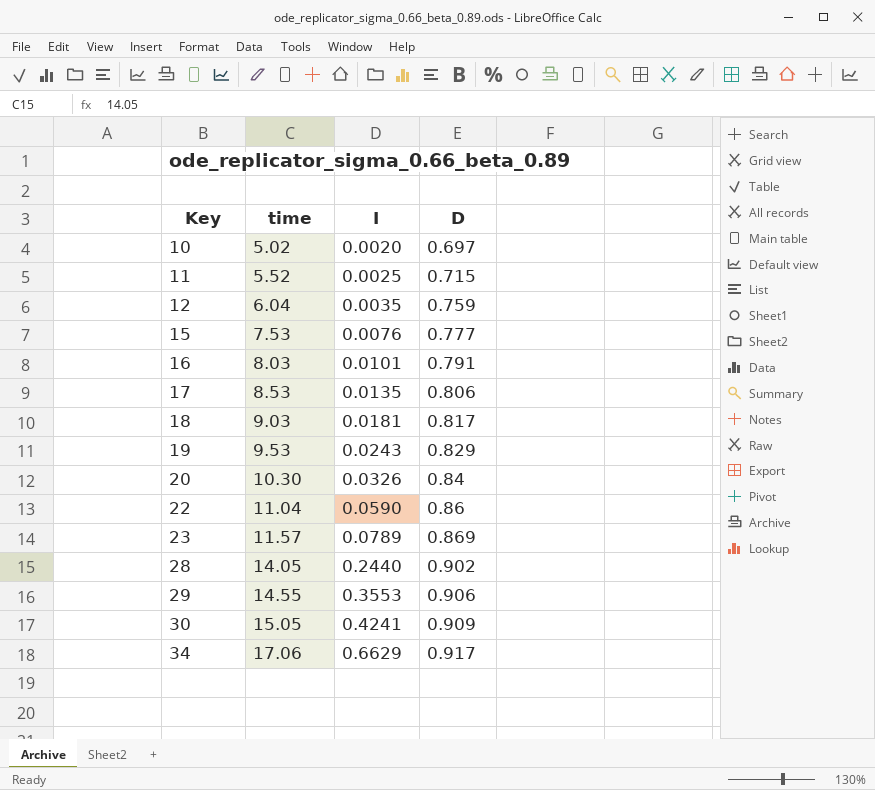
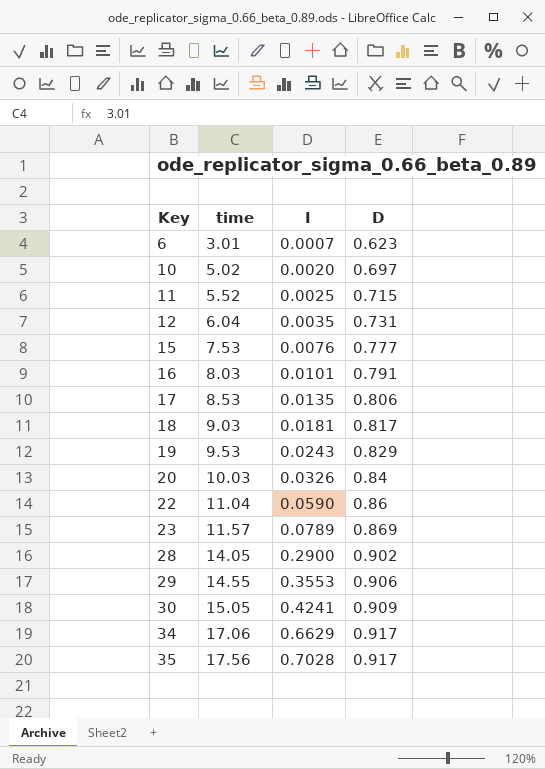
row 6: none -> 3.01 | 0.0007 | 0.623
12 | D: 0.759 -> 0.731
20 | time: 10.30 -> 10.03
28 | I: 0.2440 -> 0.2900
row 35: none -> 17.56 | 0.7028 | 0.917

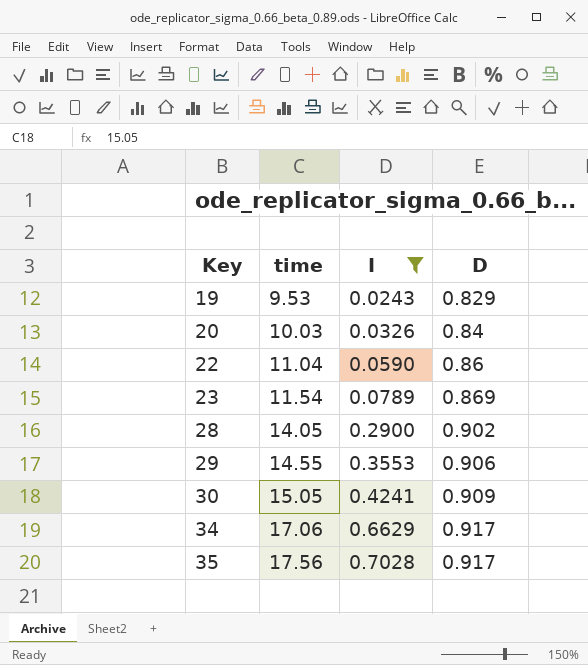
filter: none -> I >= 0.0243
23 | time: 11.57 -> 11.54

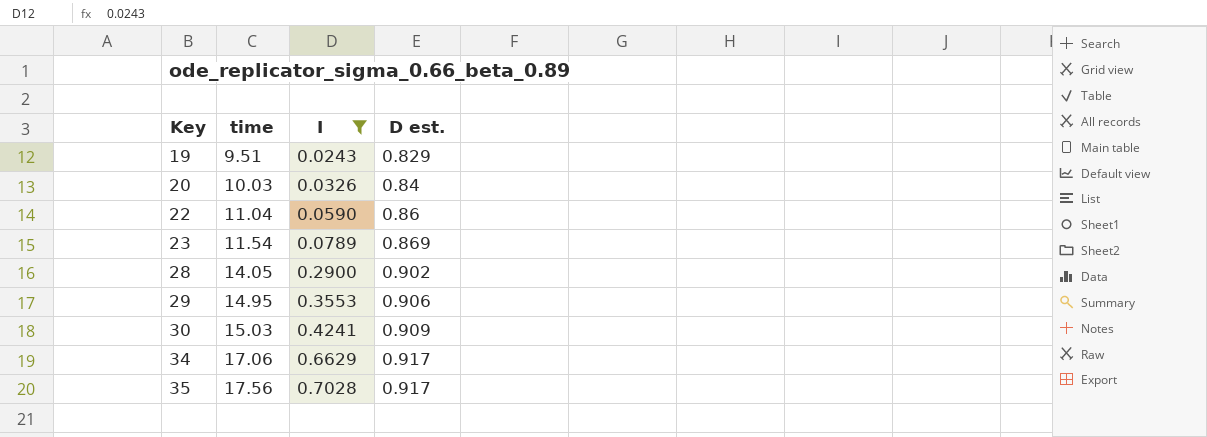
column name: D -> D est.
19 | time: 9.53 -> 9.51
29 | time: 14.55 -> 14.95
30 | time: 15.05 -> 15.03

